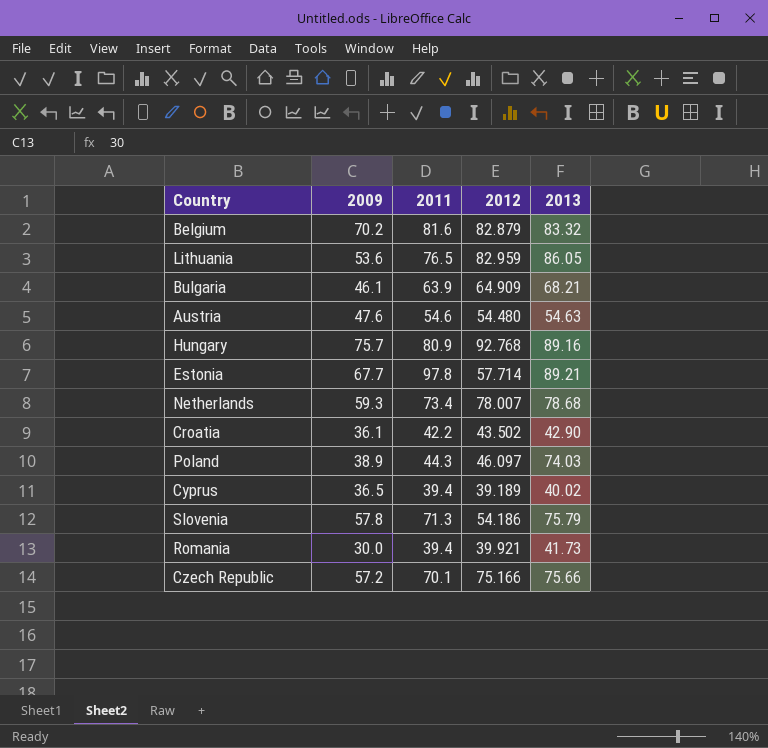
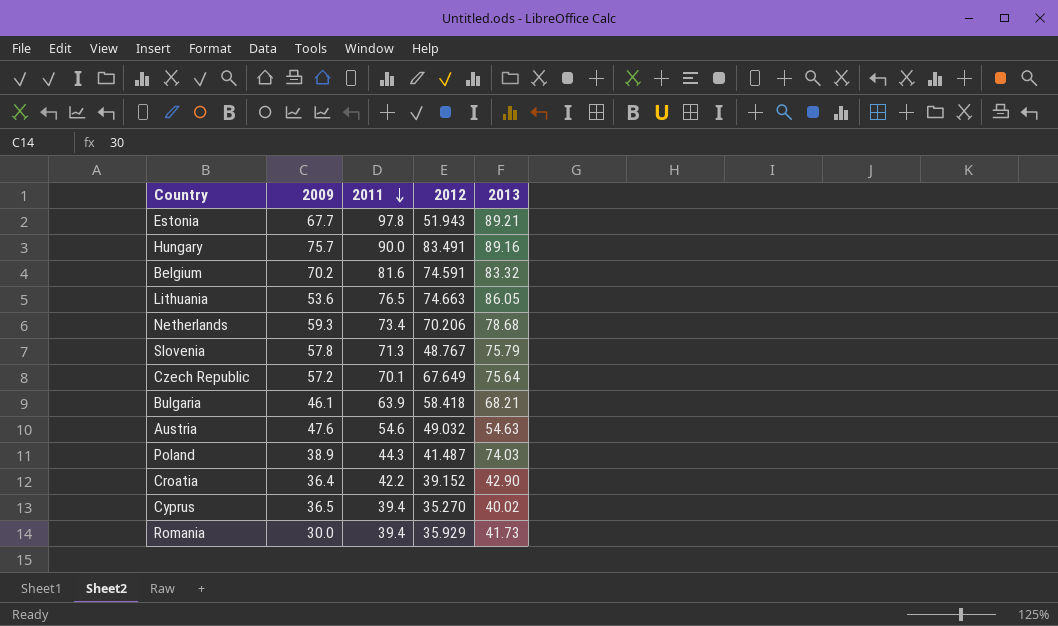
row order: none -> 2011 descending
Estonia | 2012: 57.714 -> 51.943
Hungary | 2011: 80.9 -> 90.0
Hungary | 2012: 92.768 -> 83.491
Belgium | 2012: 82.879 -> 74.591
Lithuania | 2012: 82.959 -> 74.663
Netherlands | 2012: 78.007 -> 70.206
Slovenia | 2012: 54.186 -> 48.767
Czech Republic | 2012: 75.166 -> 67.649
Czech Republic | 2013: 75.66 -> 75.64
Bulgaria | 2012: 64.909 -> 58.418
Austria | 2012: 54.480 -> 49.032
Poland | 2012: 46.097 -> 41.487
Croatia | 2009: 36.1 -> 36.4
Croatia | 2012: 43.502 -> 39.152
Cyprus | 2012: 39.189 -> 35.270
Romania | 2012: 39.921 -> 35.929

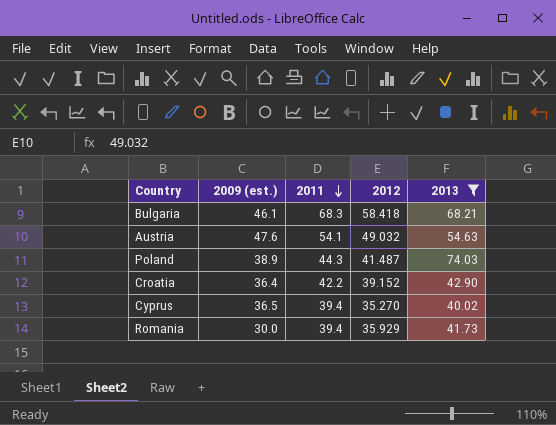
filter: none -> 2013 <= 74.03
column name: 2009 -> 2009 (est.)
Bulgaria | 2011: 63.9 -> 68.3
Austria | 2011: 54.6 -> 54.1

